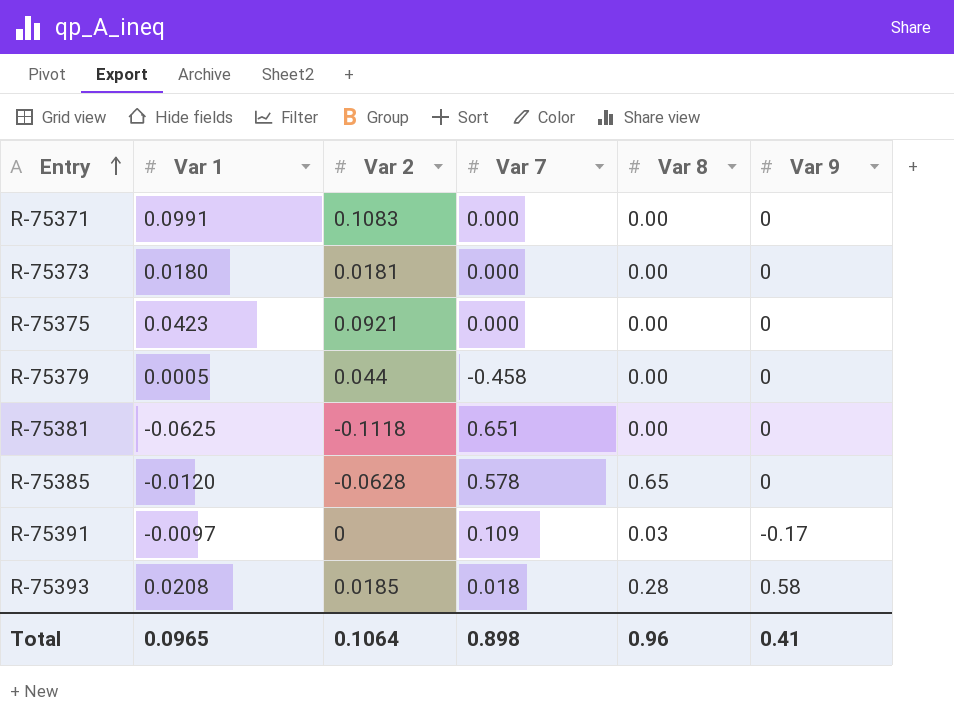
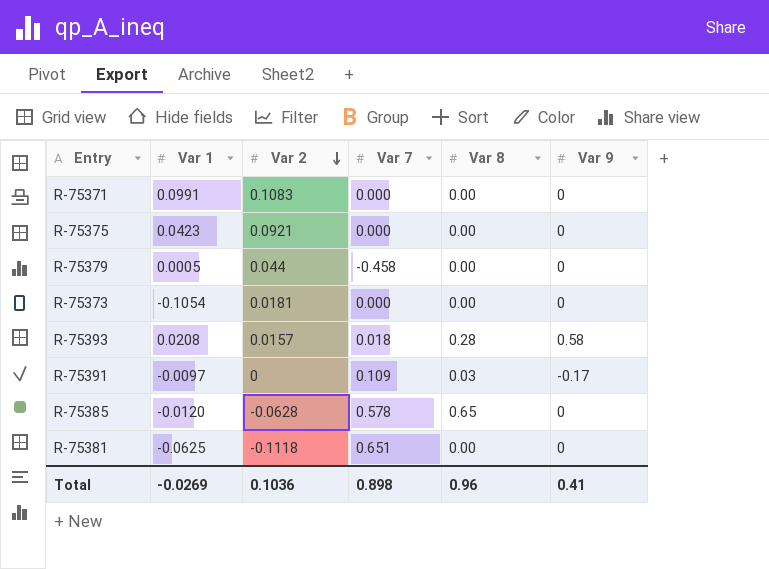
row order: Entry ascending -> Var 2 descending
R-75373 | Var 1: 0.0180 -> -0.1054
R-75393 | Var 2: 0.0185 -> 0.0157
Total | Var 1: 0.0965 -> -0.0269
Total | Var 2: 0.1064 -> 0.1036

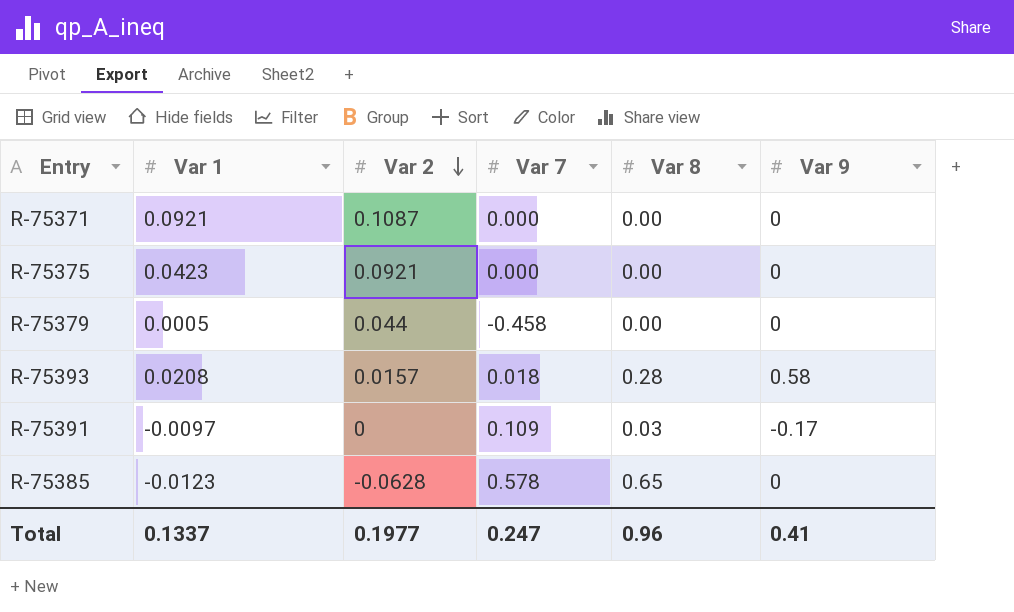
row R-75373: -0.1054 | 0.0181 | 0.000 | 0.00 | 0 -> none
row R-75381: -0.0625 | -0.1118 | 0.651 | 0.00 | 0 -> none
R-75371 | Var 1: 0.0991 -> 0.0921
R-75371 | Var 2: 0.1083 -> 0.1087
R-75385 | Var 1: -0.0120 -> -0.0123
Total | Var 1: -0.0269 -> 0.1337
Total | Var 2: 0.1036 -> 0.1977
Total | Var 7: 0.898 -> 0.247

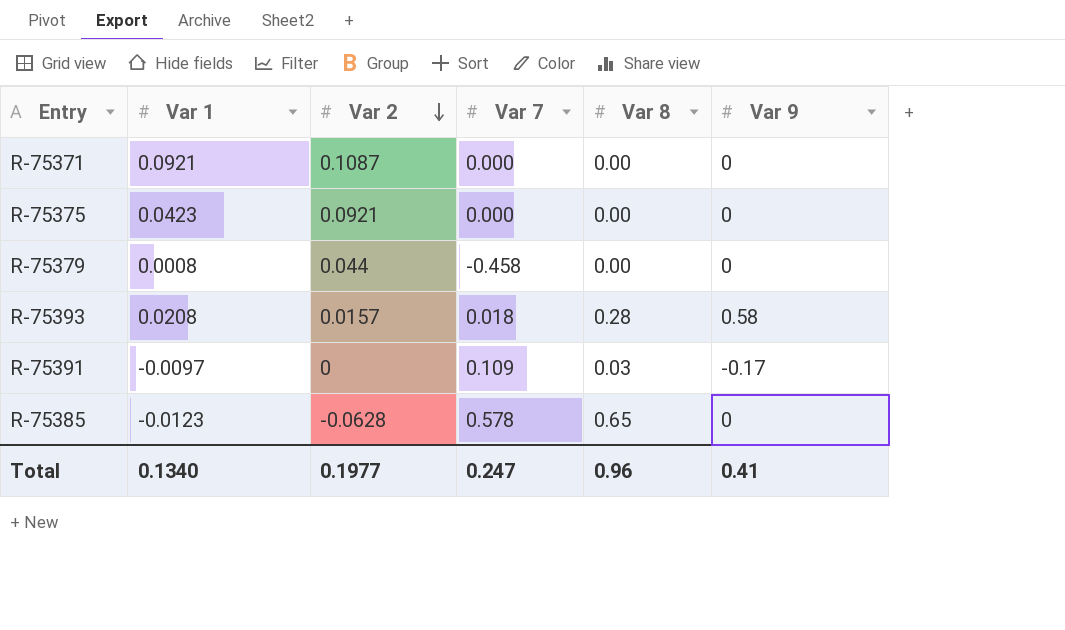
R-75379 | Var 1: 0.0005 -> 0.0008
Total | Var 1: 0.1337 -> 0.1340

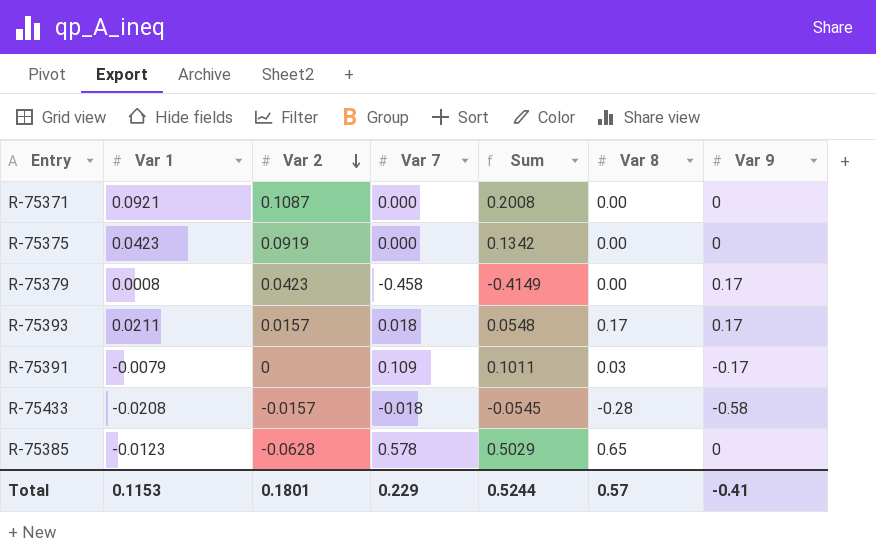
column Sum | formula: none -> [Var 1] + [Var 2] + [Var 7]
R-75375 | Var 2: 0.0921 -> 0.0919
R-75379 | Var 2: 0.044 -> 0.0423
R-75379 | Var 9: 0 -> 0.17
R-75393 | Var 1: 0.0208 -> 0.0211
R-75393 | Var 8: 0.28 -> 0.17
R-75393 | Var 9: 0.58 -> 0.17
R-75391 | Var 1: -0.0097 -> -0.0079
row R-75433: none -> -0.0208 | -0.0157 | -0.018 | -0.0545 | -0.28 | -0.58
Total | Var 1: 0.1340 -> 0.1153
Total | Var 2: 0.1977 -> 0.1801
Total | Var 7: 0.247 -> 0.229
Total | Var 8: 0.96 -> 0.57
Total | Var 9: 0.41 -> -0.41

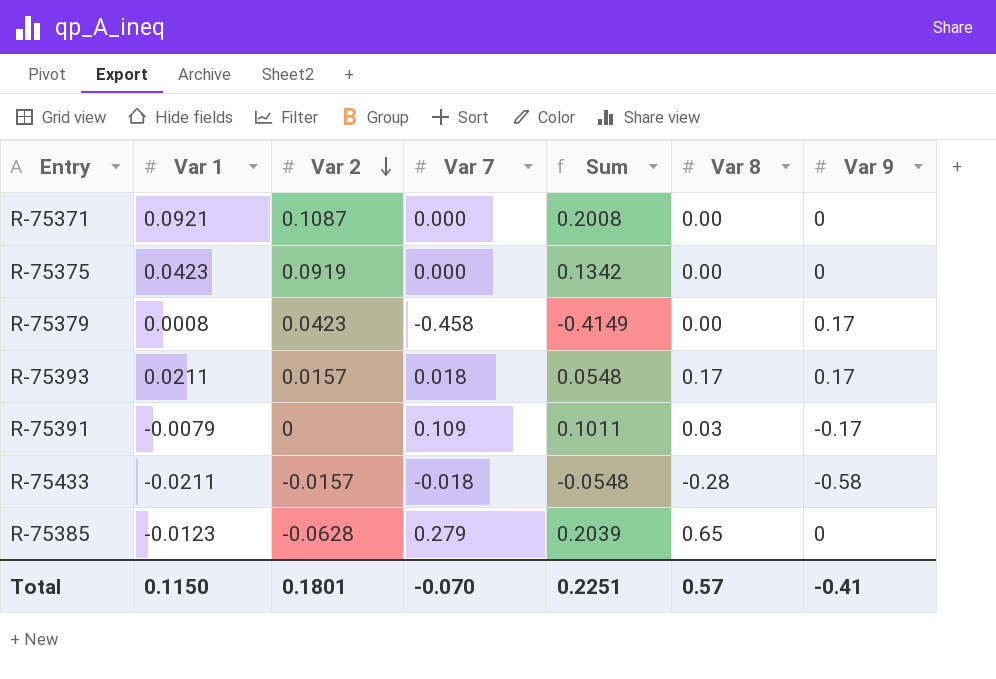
R-75433 | Var 1: -0.0208 -> -0.0211
R-75433 | Sum: -0.0545 -> -0.0548
R-75385 | Var 7: 0.578 -> 0.279
R-75385 | Sum: 0.5029 -> 0.2039
Total | Var 1: 0.1153 -> 0.1150
Total | Var 7: 0.229 -> -0.070
Total | Sum: 0.5244 -> 0.2251

